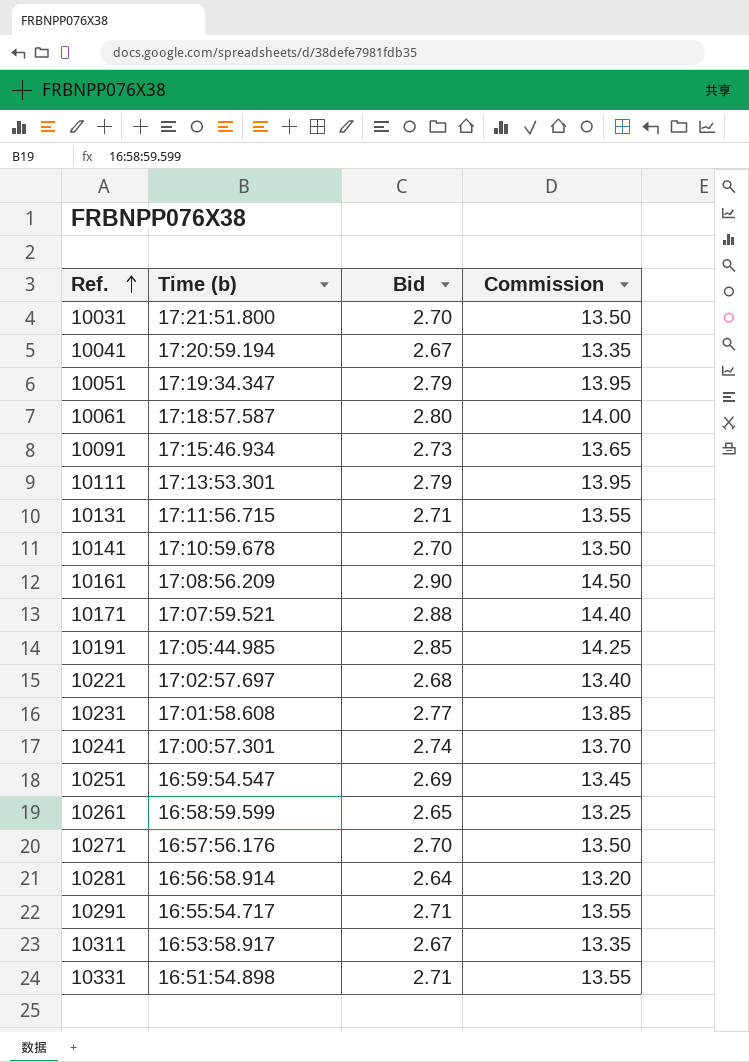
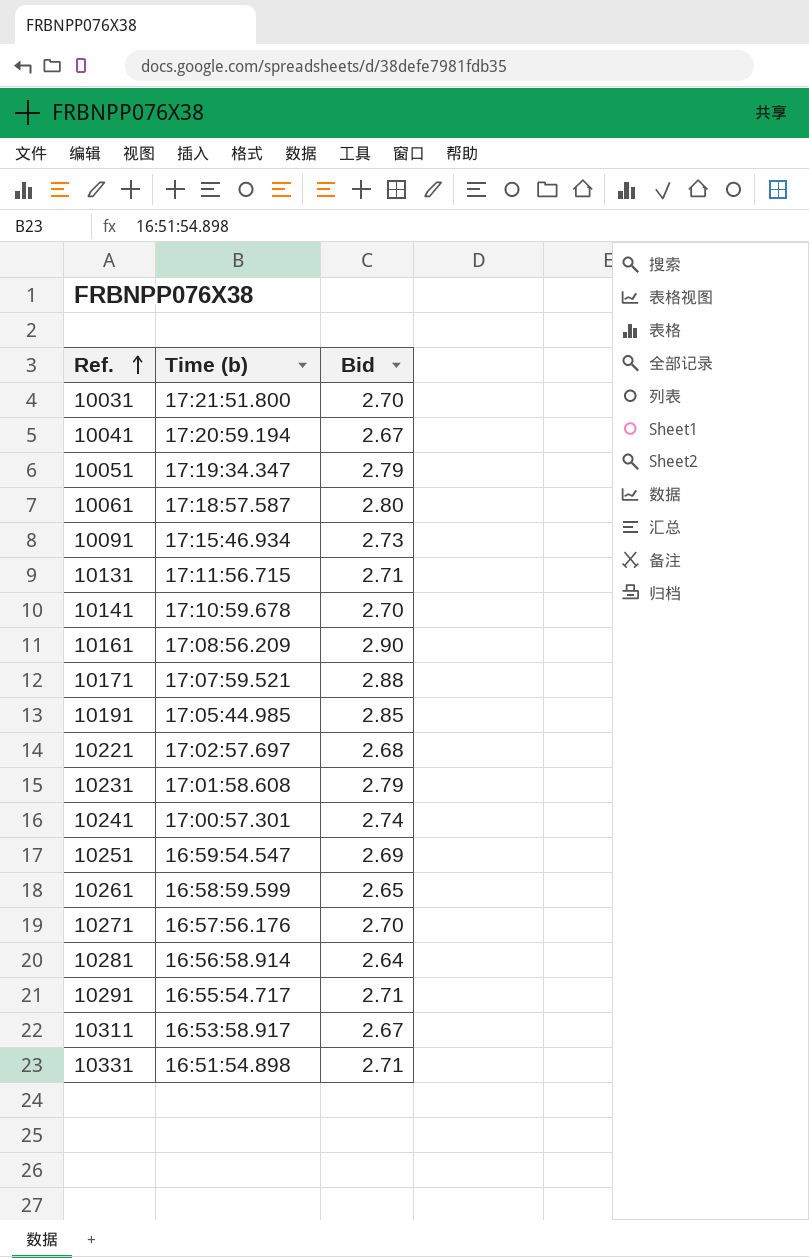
column Commission | formula: [Bid] * 5 -> none
row 10111: 17:13:53.301 | 2.79 | 13.95 -> none
10231 | Bid: 2.77 -> 2.79

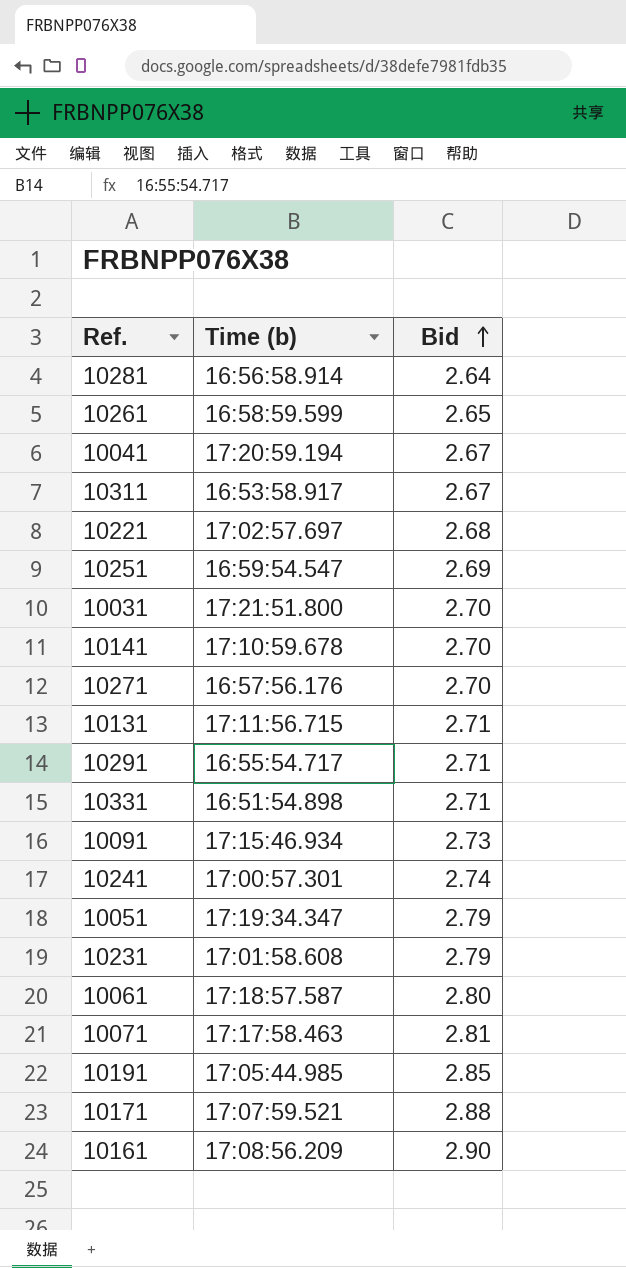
row order: Ref. ascending -> Bid ascending
row 10071: none -> 17:17:58.463 | 2.81

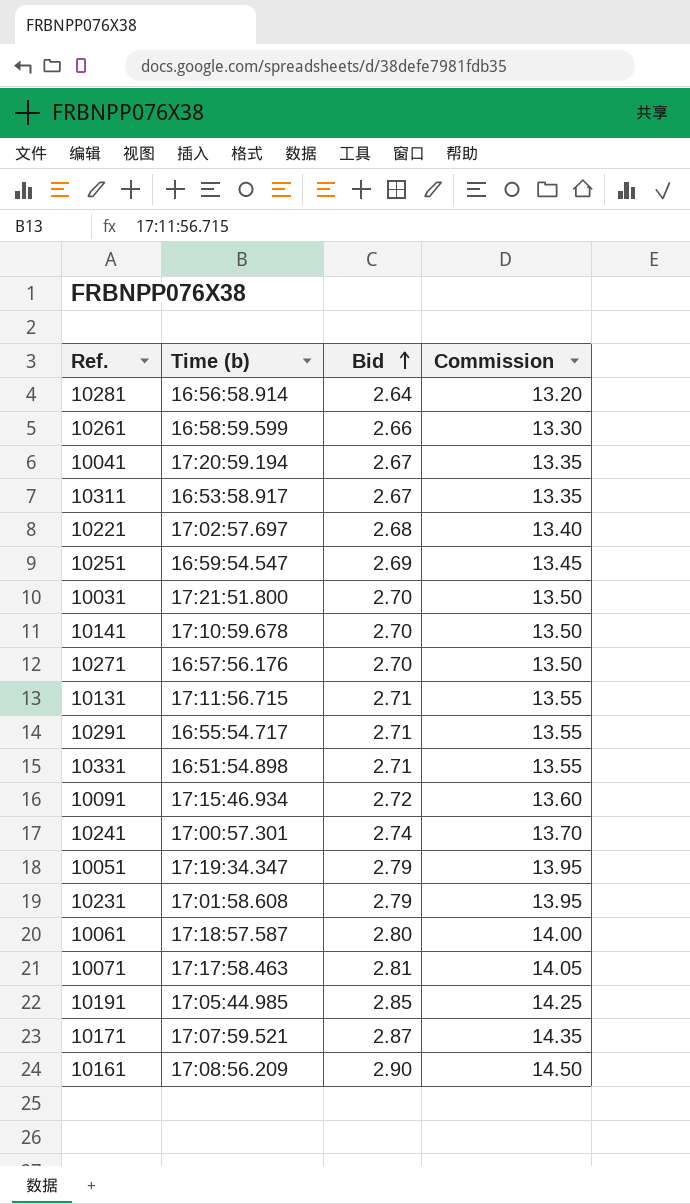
column Commission | formula: none -> [Bid] * 5
10261 | Bid: 2.65 -> 2.66
10091 | Bid: 2.73 -> 2.72
10171 | Bid: 2.88 -> 2.87

